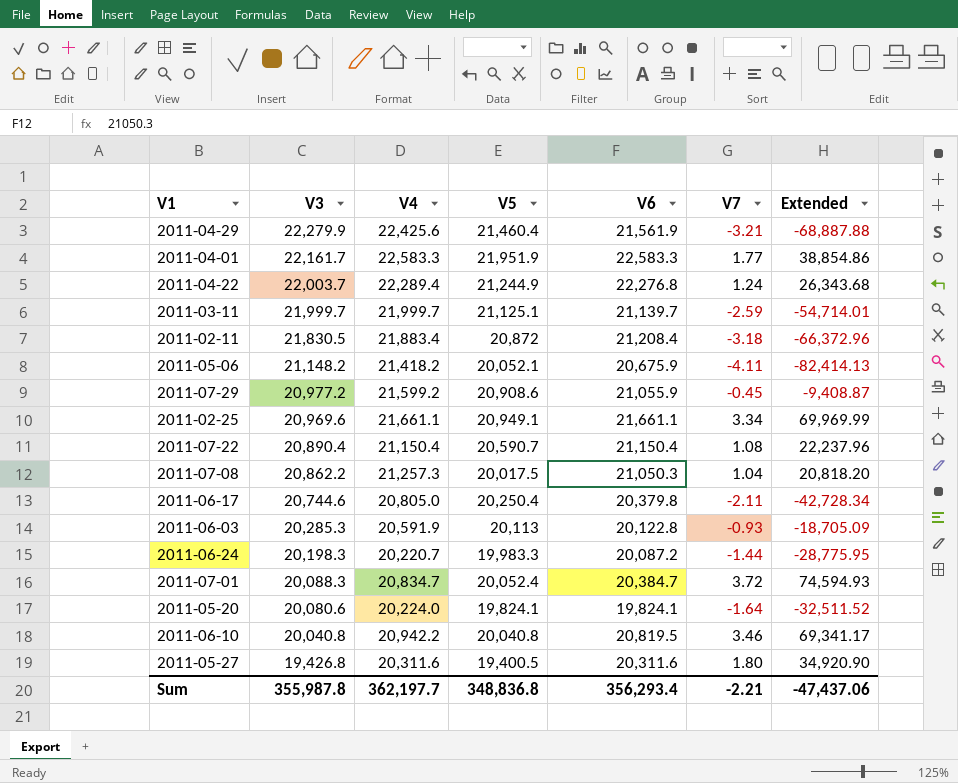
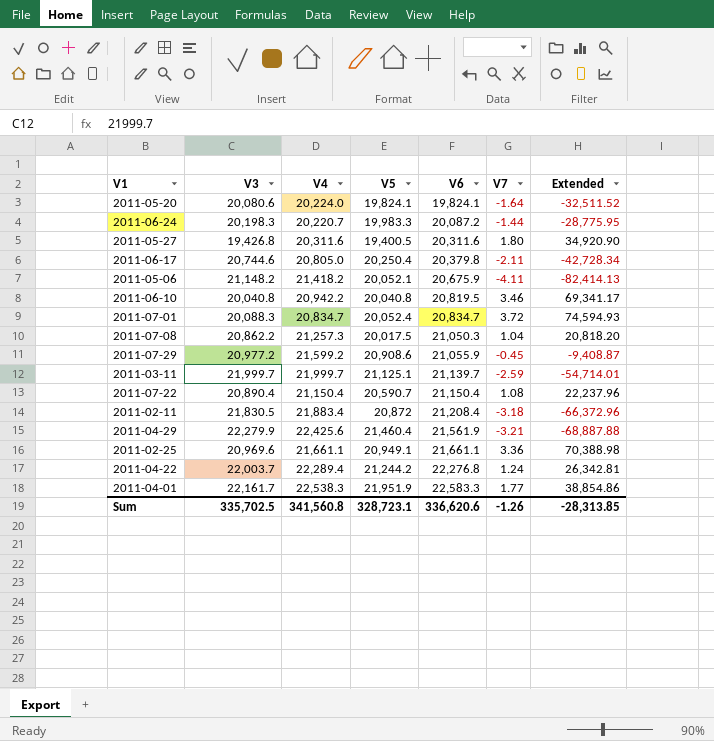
row order: V3 descending -> V6 ascending
row 2011-06-03: 20,285.3 | 20,591.9 | 20,113 | 20,122.8 | -0.93 | -18,705.09 -> none
2011-07-01 | V6: 20,384.7 -> 20,834.7
2011-02-25 | V7: 3.34 -> 3.36
2011-02-25 | Extended: 69,969.99 -> 70,388.98
2011-04-22 | V5: 21,244.9 -> 21,244.2
2011-04-22 | Extended: 26,343.68 -> 26,342.81
2011-04-01 | V4: 22,583.3 -> 22,538.3
Sum | V3: 355,987.8 -> 335,702.5
Sum | V4: 362,197.7 -> 341,560.8
Sum | V5: 348,836.8 -> 328,723.1
Sum | V6: 356,293.4 -> 336,620.6
Sum | V7: -2.21 -> -1.26
Sum | Extended: -47,437.06 -> -28,313.85

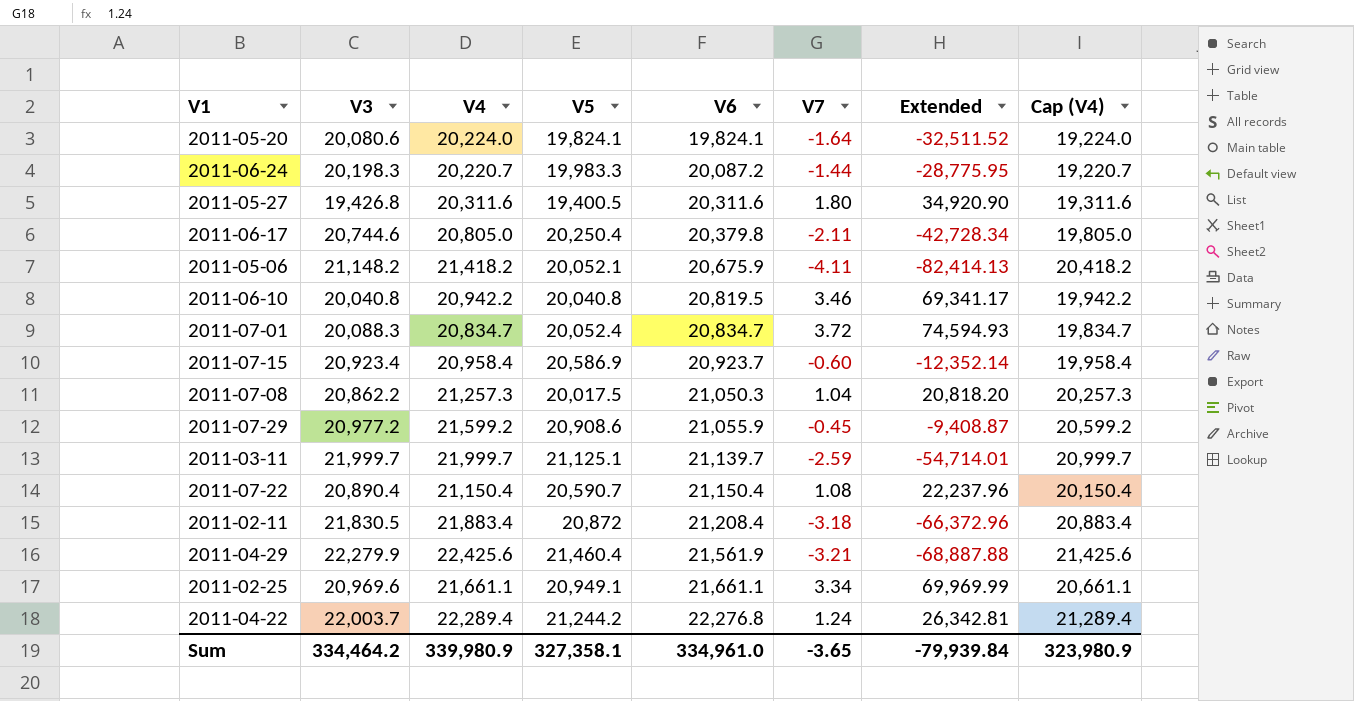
column Cap (V4) | formula: none -> [V4] - 1000
row 2011-04-01: 22,161.7 | 22,538.3 | 21,951.9 | 22,583.3 | 1.77 | 38,854.86 -> none
row 2011-07-15: none -> 20,923.4 | 20,958.4 | 20,586.9 | 20,923.7 | -0.60 | -12,352.14 | 19,958.4
2011-02-25 | V7: 3.36 -> 3.34
2011-02-25 | Extended: 70,388.98 -> 69,969.99
Sum | V3: 335,702.5 -> 334,464.2
Sum | V4: 341,560.8 -> 339,980.9
Sum | V5: 328,723.1 -> 327,358.1
Sum | V6: 336,620.6 -> 334,961.0
Sum | V7: -1.26 -> -3.65
Sum | Extended: -28,313.85 -> -79,939.84

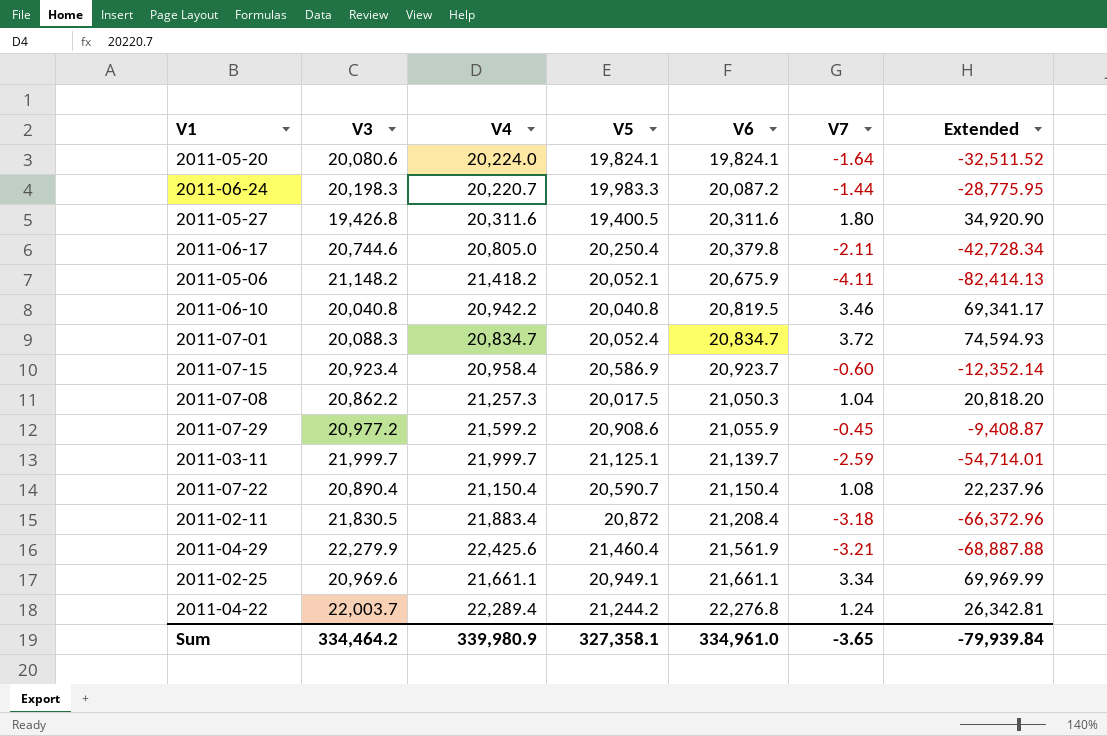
column Cap (V4) | formula: [V4] - 1000 -> none

